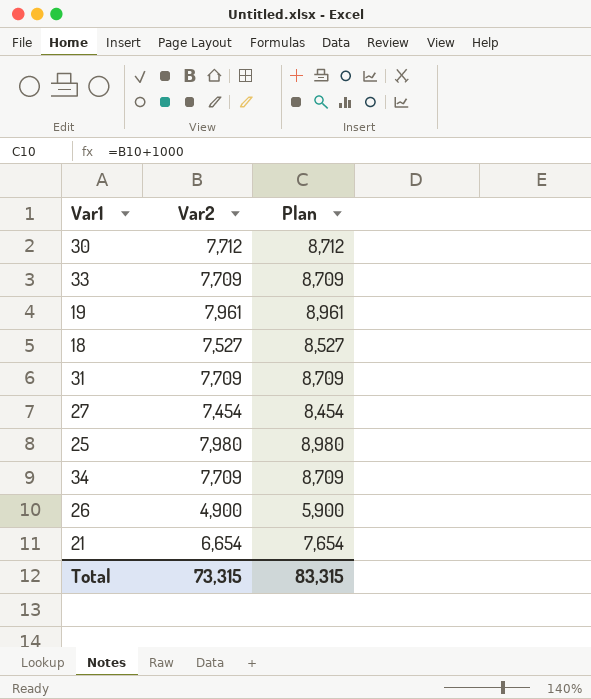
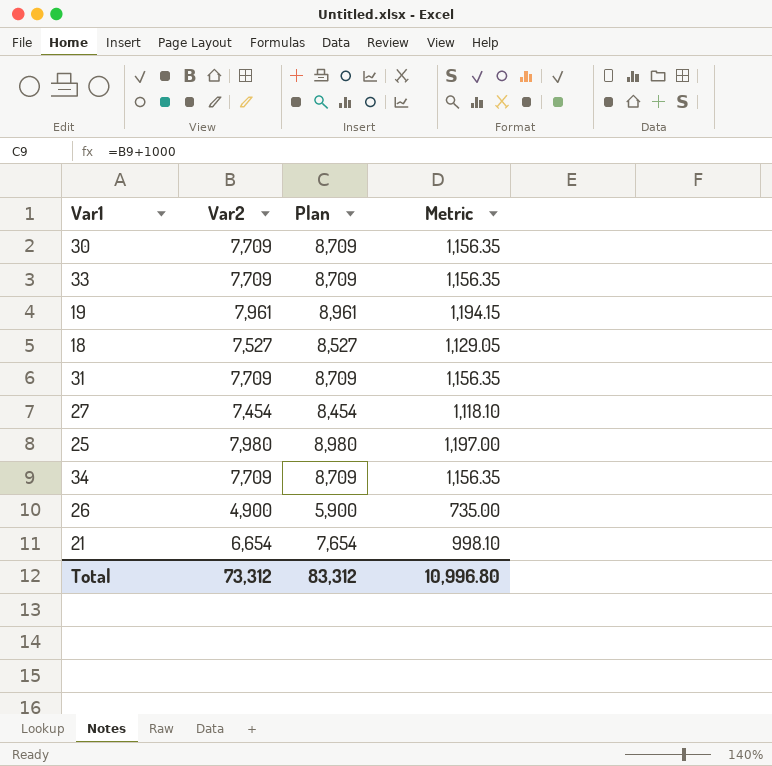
column Metric | formula: none -> [Var2] * 0.15
30 | Var2: 7,712 -> 7,709
30 | Plan: 8,712 -> 8,709
Total | Var2: 73,315 -> 73,312
Total | Plan: 83,315 -> 83,312

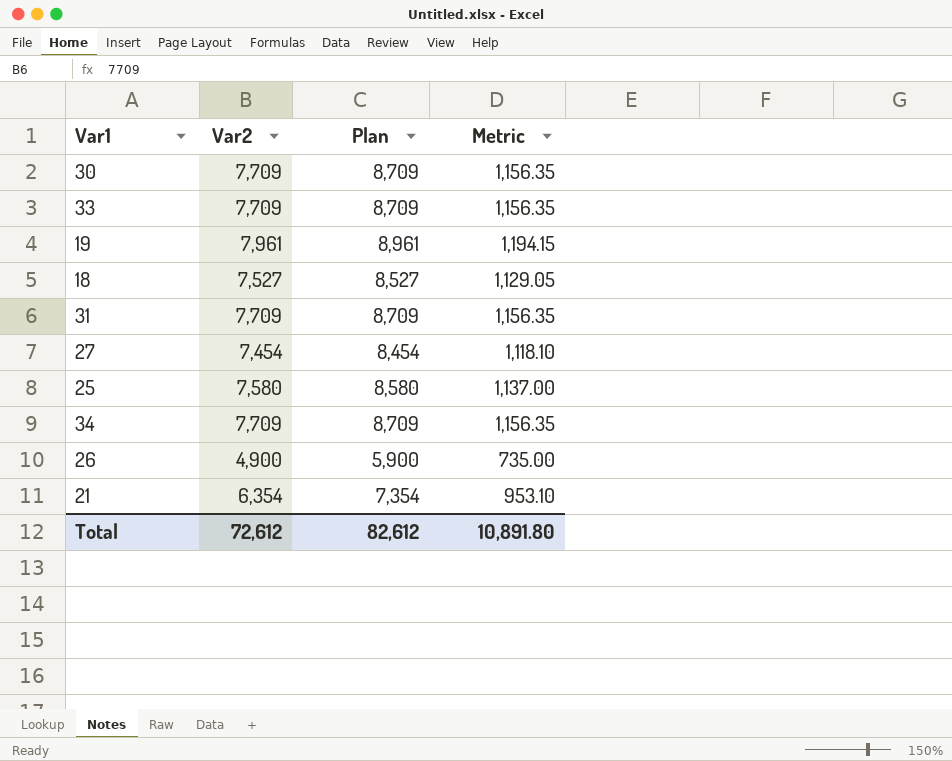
25 | Var2: 7,980 -> 7,580
25 | Plan: 8,980 -> 8,580
25 | Metric: 1,197.00 -> 1,137.00
21 | Var2: 6,654 -> 6,354
21 | Plan: 7,654 -> 7,354
21 | Metric: 998.10 -> 953.10
Total | Var2: 73,312 -> 72,612
Total | Plan: 83,312 -> 82,612
Total | Metric: 10,996.80 -> 10,891.80

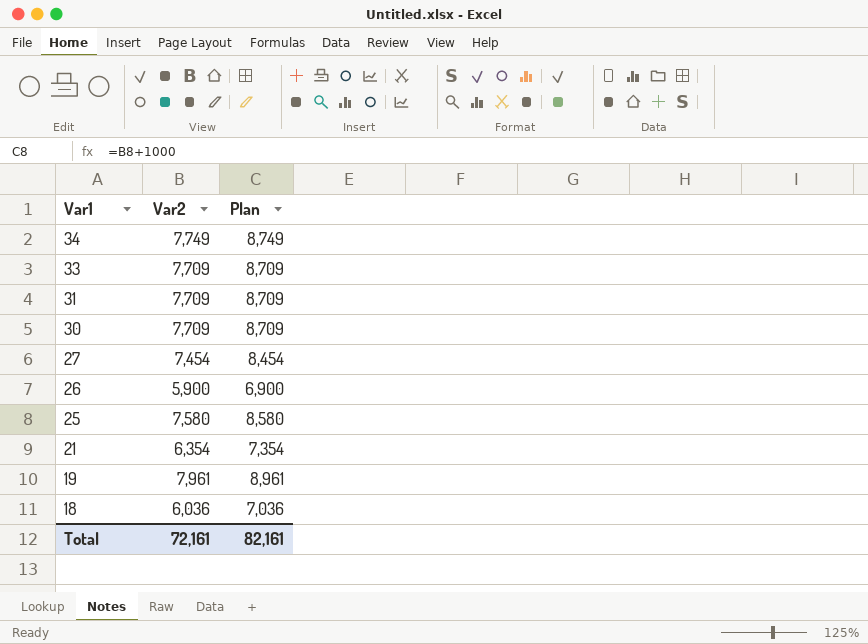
row order: none -> Var1 descending
column Metric | formula: [Var2] * 0.15 -> none
34 | Var2: 7,709 -> 7,749
34 | Plan: 8,709 -> 8,749
26 | Var2: 4,900 -> 5,900
26 | Plan: 5,900 -> 6,900
18 | Var2: 7,527 -> 6,036
18 | Plan: 8,527 -> 7,036
Total | Var2: 72,612 -> 72,161
Total | Plan: 82,612 -> 82,161

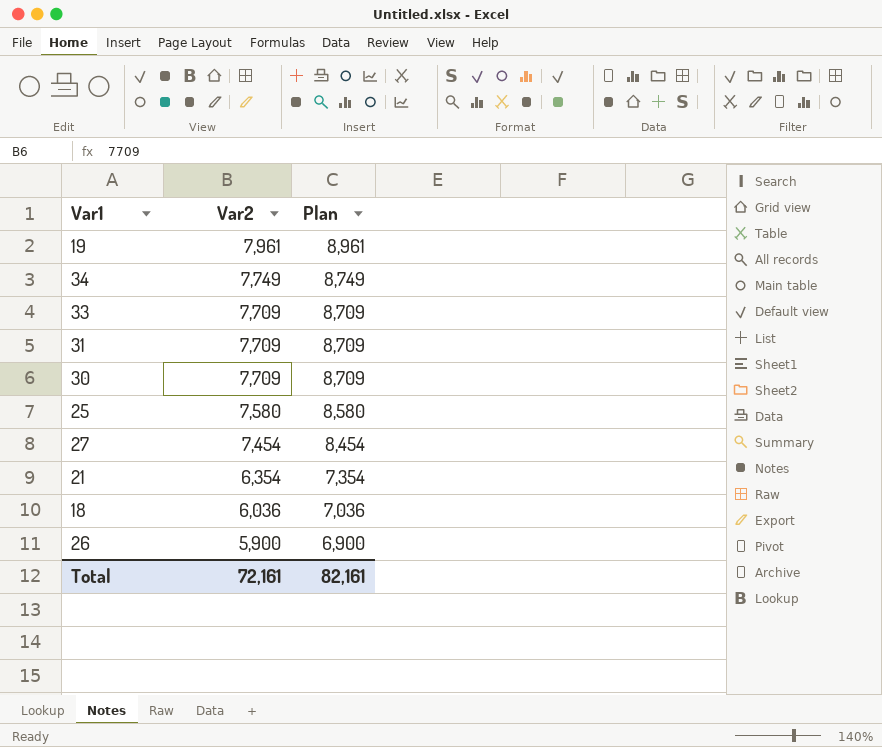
row order: Var1 descending -> Var2 descending

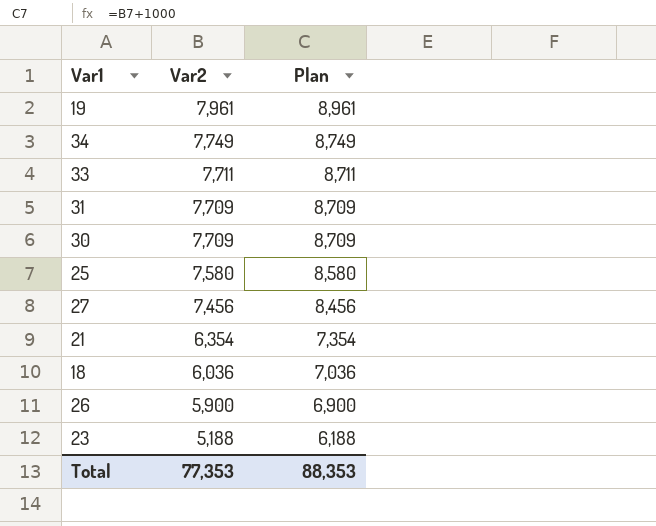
33 | Var2: 7,709 -> 7,711
33 | Plan: 8,709 -> 8,711
27 | Var2: 7,454 -> 7,456
27 | Plan: 8,454 -> 8,456
row 23: none -> 5,188 | 6,188
Total | Var2: 72,161 -> 77,353
Total | Plan: 82,161 -> 88,353

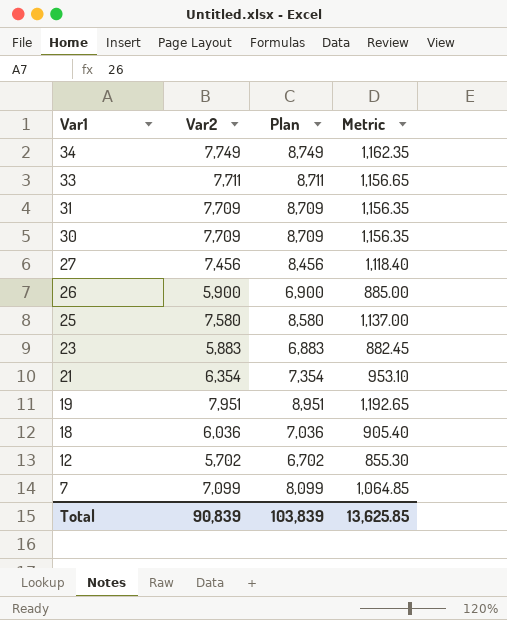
row order: Var2 descending -> Var1 descending
column Metric | formula: none -> [Var2] * 0.15
23 | Var2: 5,188 -> 5,883
23 | Plan: 6,188 -> 6,883
19 | Var2: 7,961 -> 7,951
19 | Plan: 8,961 -> 8,951
row 12: none -> 5,702 | 6,702 | 855.30
row 7: none -> 7,099 | 8,099 | 1,064.85
Total | Var2: 77,353 -> 90,839
Total | Plan: 88,353 -> 103,839

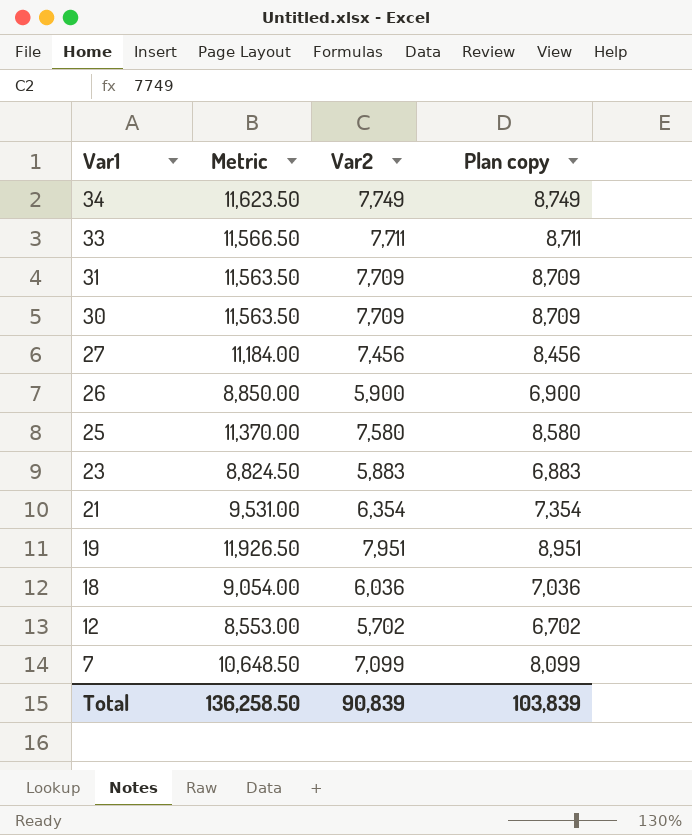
column Metric | formula: [Var2] * 0.15 -> [Var2] * 1.5
column Metric | position: 4 -> 2
column name: Plan -> Plan copy
Total | Metric: 13,625.85 -> 136,258.50

